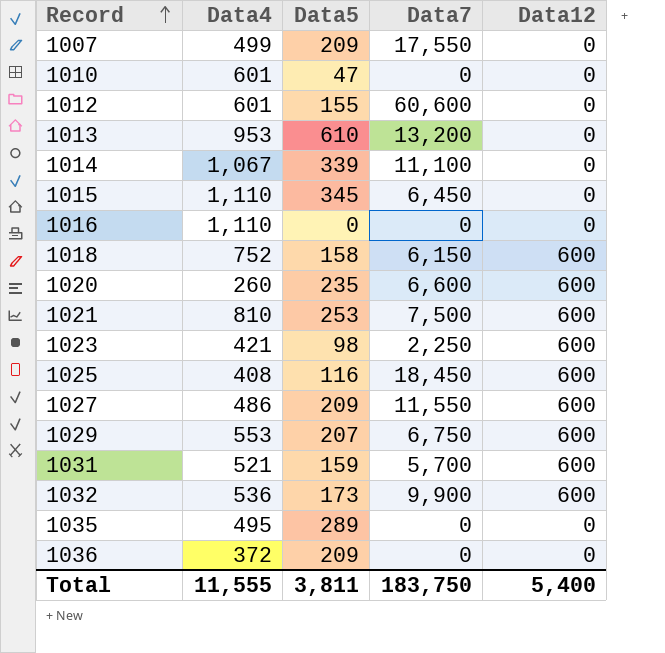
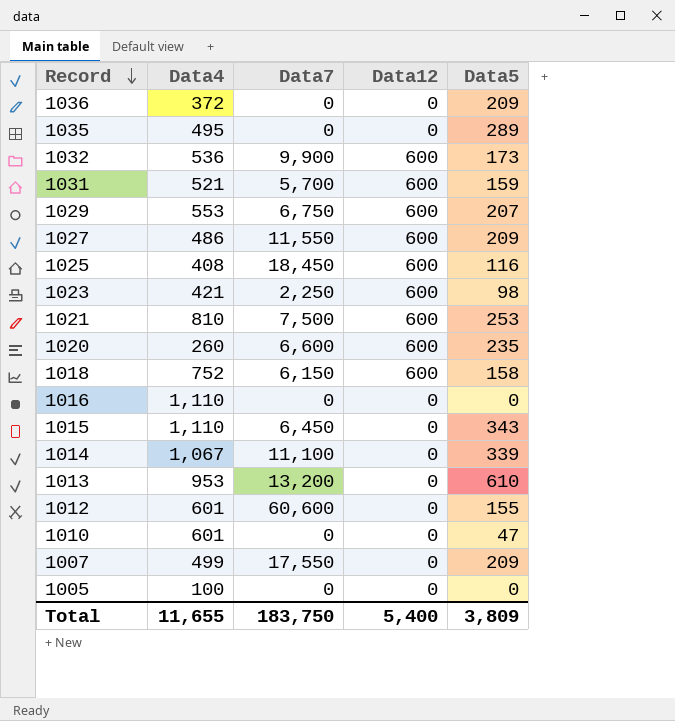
row order: Record ascending -> Record descending
column Data5 | position: 3 -> 5
1015 | Data5: 345 -> 343
row 1005: none -> 100 | 0 | 0 | 0
Total | Data4: 11,555 -> 11,655
Total | Data5: 3,811 -> 3,809

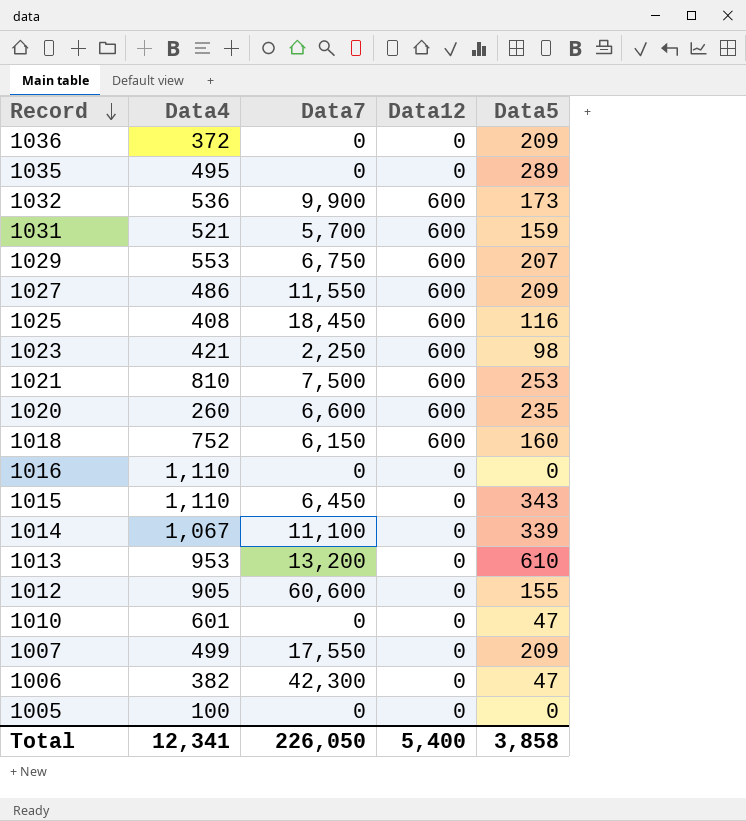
1018 | Data5: 158 -> 160
1012 | Data4: 601 -> 905
row 1006: none -> 382 | 42,300 | 0 | 47
Total | Data4: 11,655 -> 12,341
Total | Data7: 183,750 -> 226,050
Total | Data5: 3,809 -> 3,858

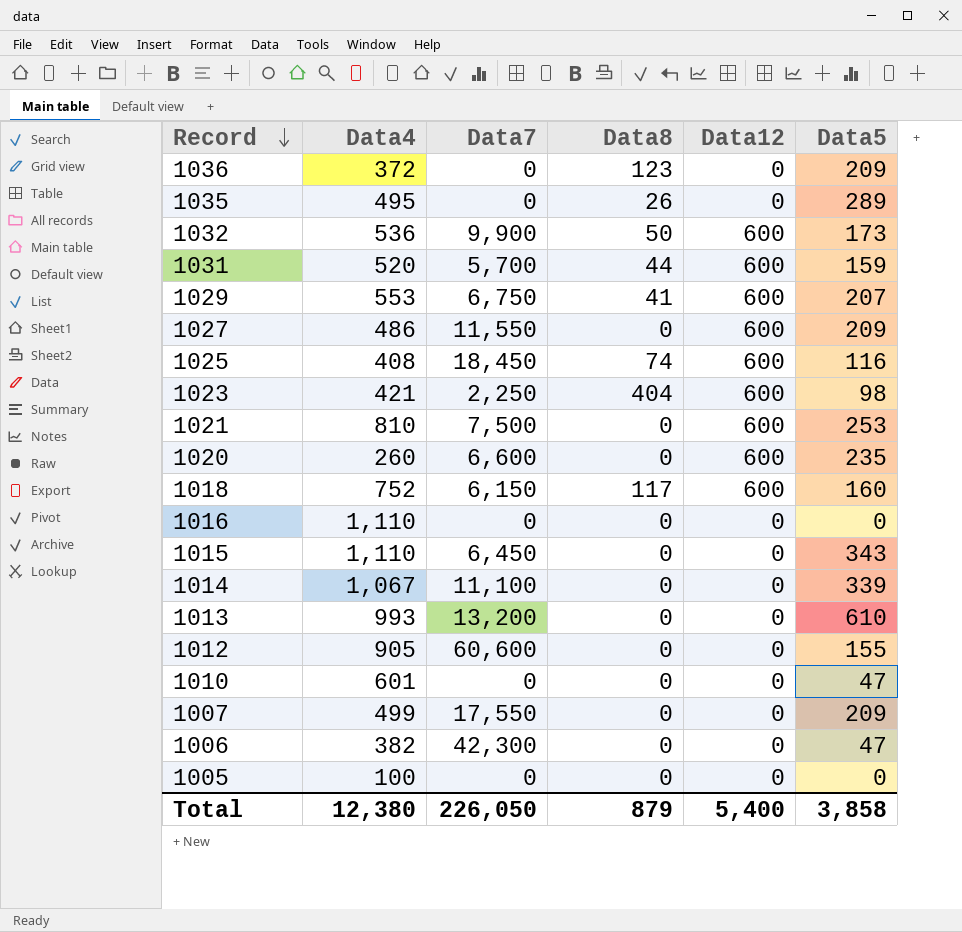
column Data8 | position: none -> 4
1031 | Data4: 521 -> 520
1013 | Data4: 953 -> 993
Total | Data4: 12,341 -> 12,380

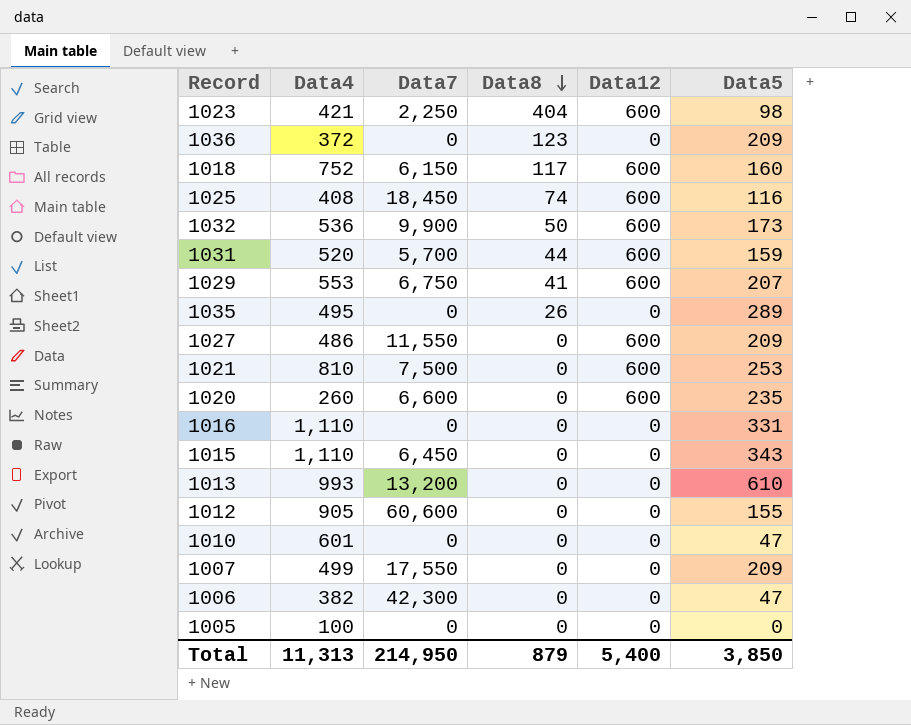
row order: Record descending -> Data8 descending
row 1014: 1,067 | 11,100 | 0 | 0 | 339 -> none
1016 | Data5: 0 -> 331
Total | Data4: 12,380 -> 11,313
Total | Data7: 226,050 -> 214,950
Total | Data5: 3,858 -> 3,850

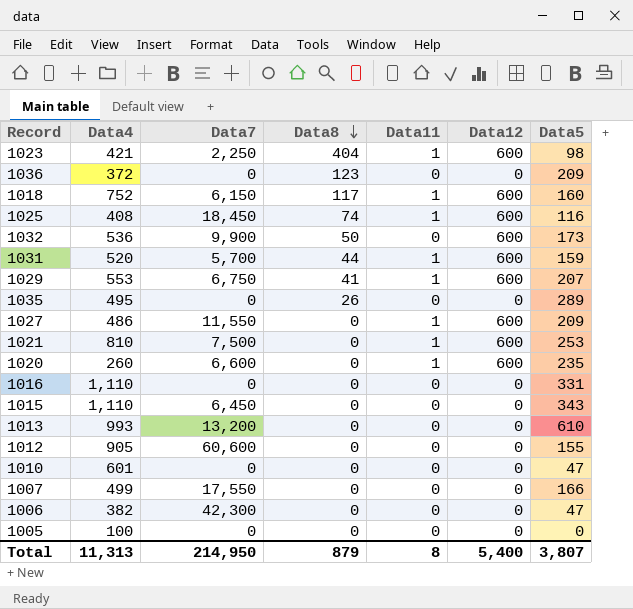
column Data11 | position: none -> 5
1007 | Data5: 209 -> 166
Total | Data5: 3,850 -> 3,807

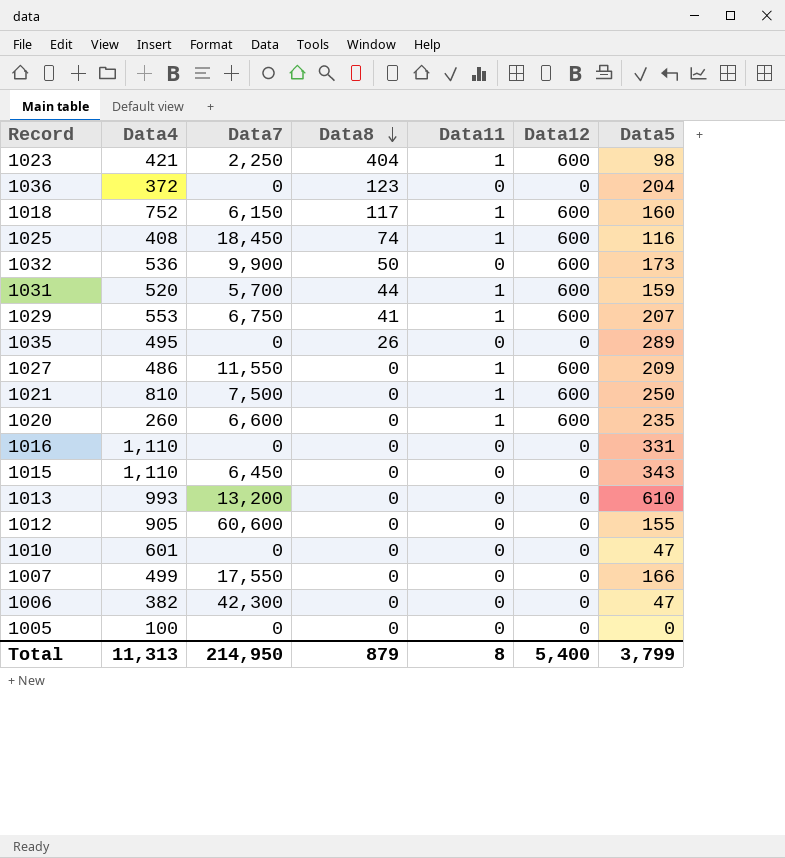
1036 | Data5: 209 -> 204
1021 | Data5: 253 -> 250
Total | Data5: 3,807 -> 3,799

